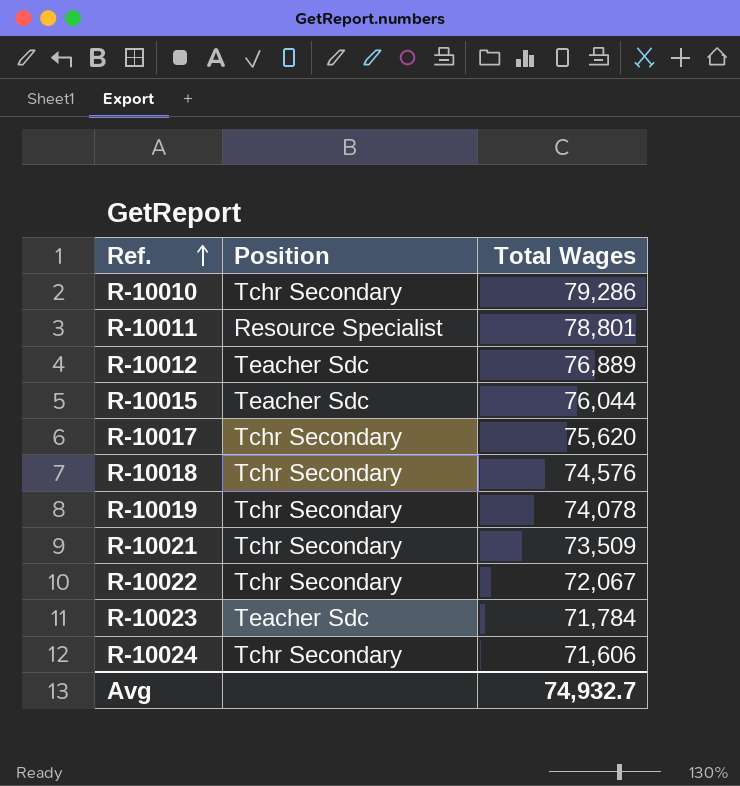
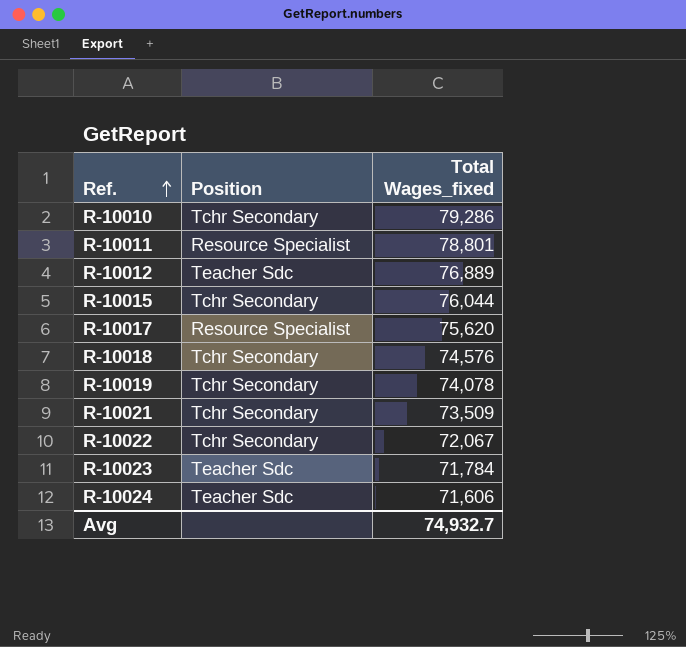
column name: Total Wages -> Total Wages_fixed
R-10015 | Position: Teacher Sdc -> Tchr Secondary
R-10017 | Position: Tchr Secondary -> Resource Specialist
R-10024 | Position: Tchr Secondary -> Teacher Sdc

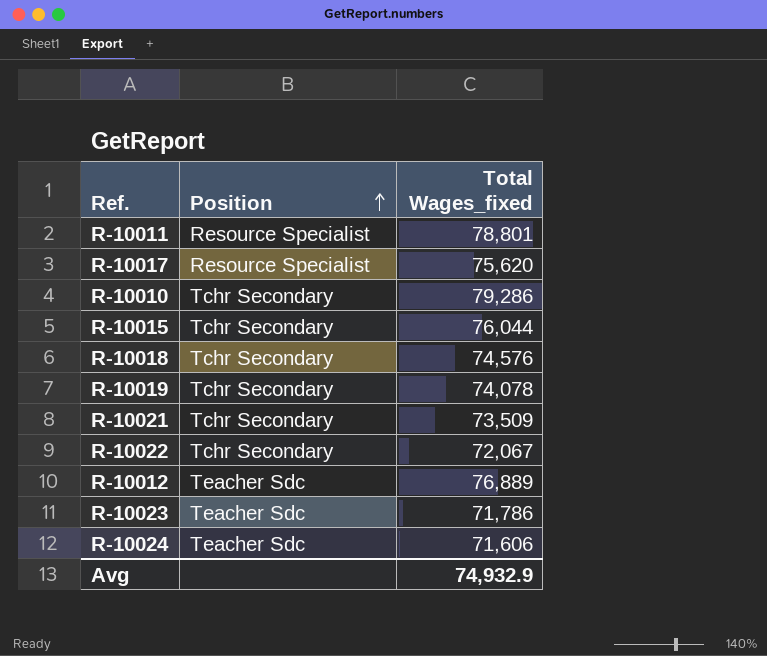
row order: Ref. ascending -> Position ascending
R-10023 | Total Wages_fixed: 71,784 -> 71,786
Avg | Total Wages_fixed: 74,932.7 -> 74,932.9

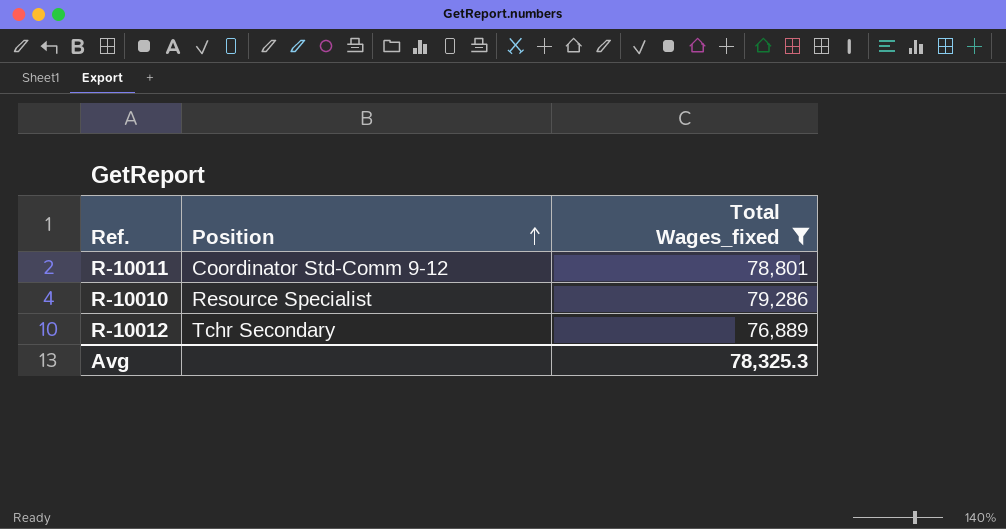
filter: none -> Total Wages_fixed >= 76,889
R-10011 | Position: Resource Specialist -> Coordinator Std-Comm 9-12
R-10010 | Position: Tchr Secondary -> Resource Specialist
R-10012 | Position: Teacher Sdc -> Tchr Secondary
Avg | Total Wages_fixed: 74,932.9 -> 78,325.3

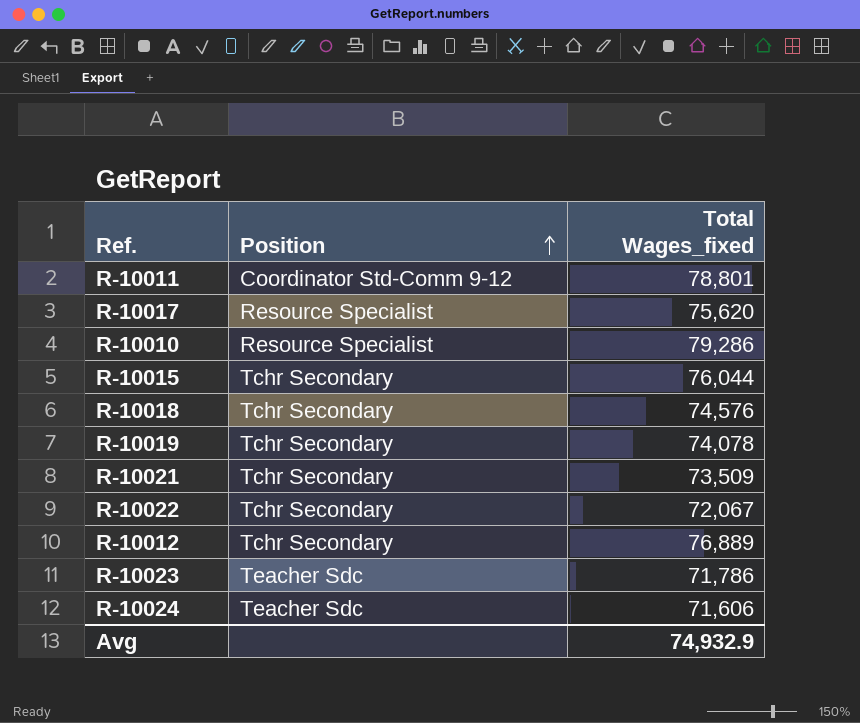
filter: Total Wages_fixed >= 76,889 -> none
Avg | Total Wages_fixed: 78,325.3 -> 74,932.9

